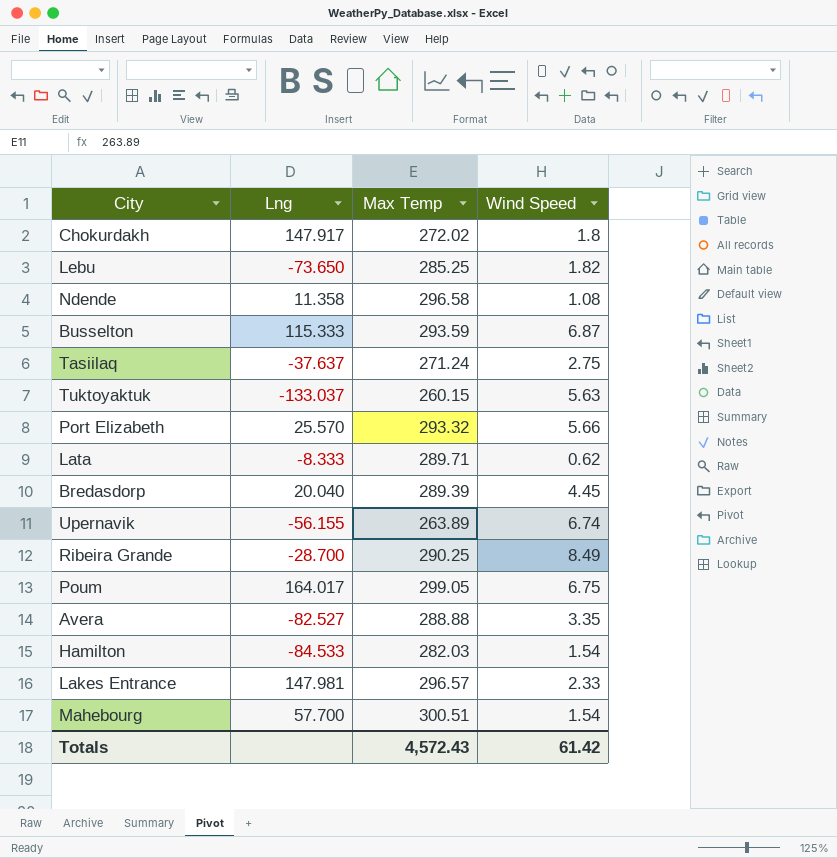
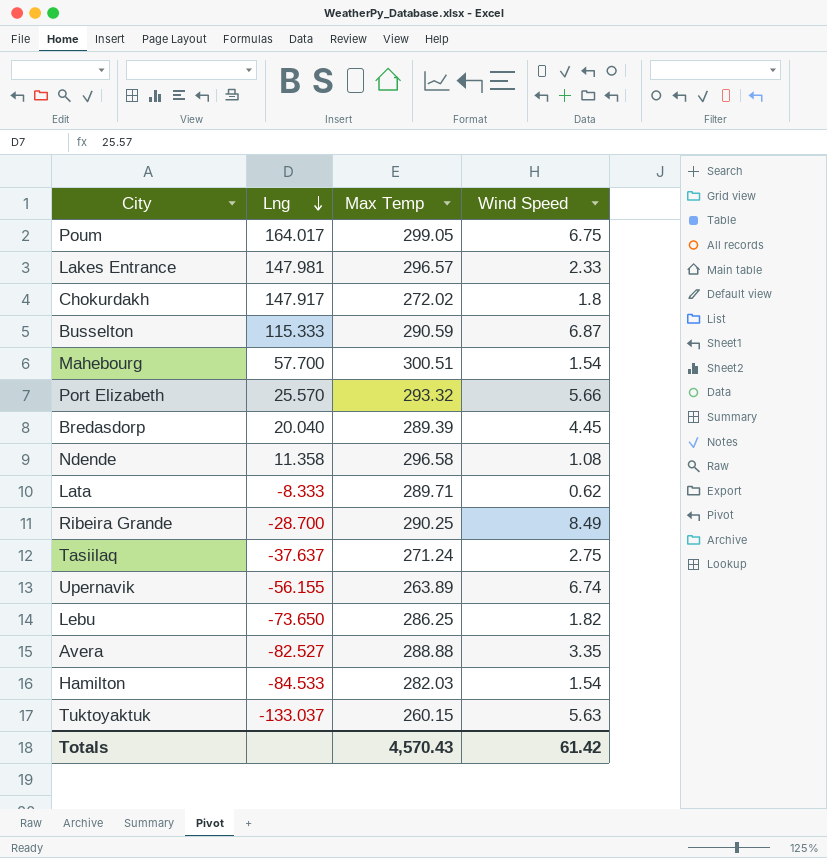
row order: none -> Lng descending
Busselton | Max Temp: 293.59 -> 290.59
Lebu | Max Temp: 285.25 -> 286.25
Totals | Max Temp: 4,572.43 -> 4,570.43

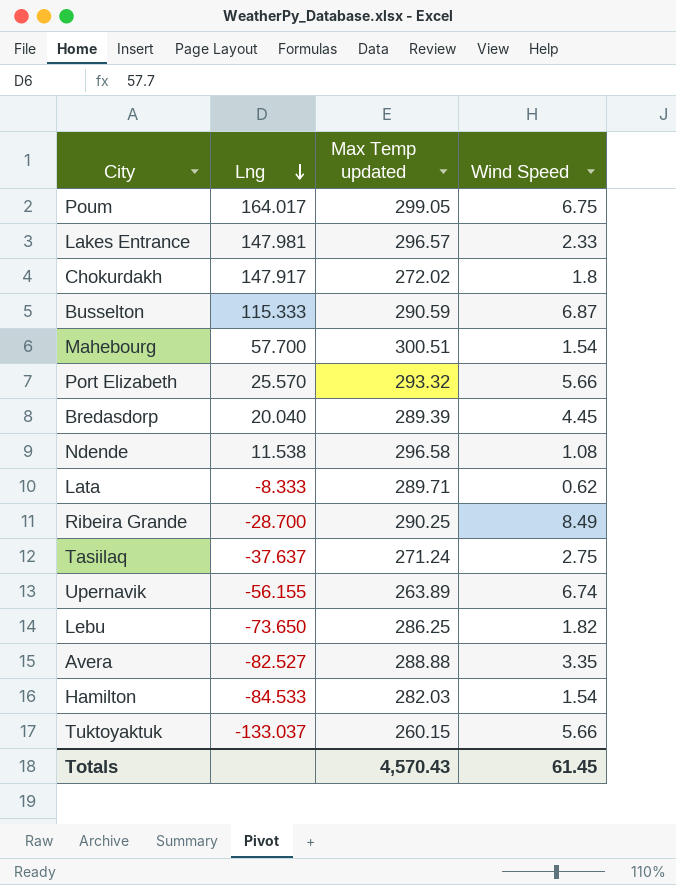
column name: Max Temp -> Max Temp updated
Ndende | Lng: 11.358 -> 11.538
Tuktoyaktuk | Wind Speed: 5.63 -> 5.66
Totals | Wind Speed: 61.42 -> 61.45

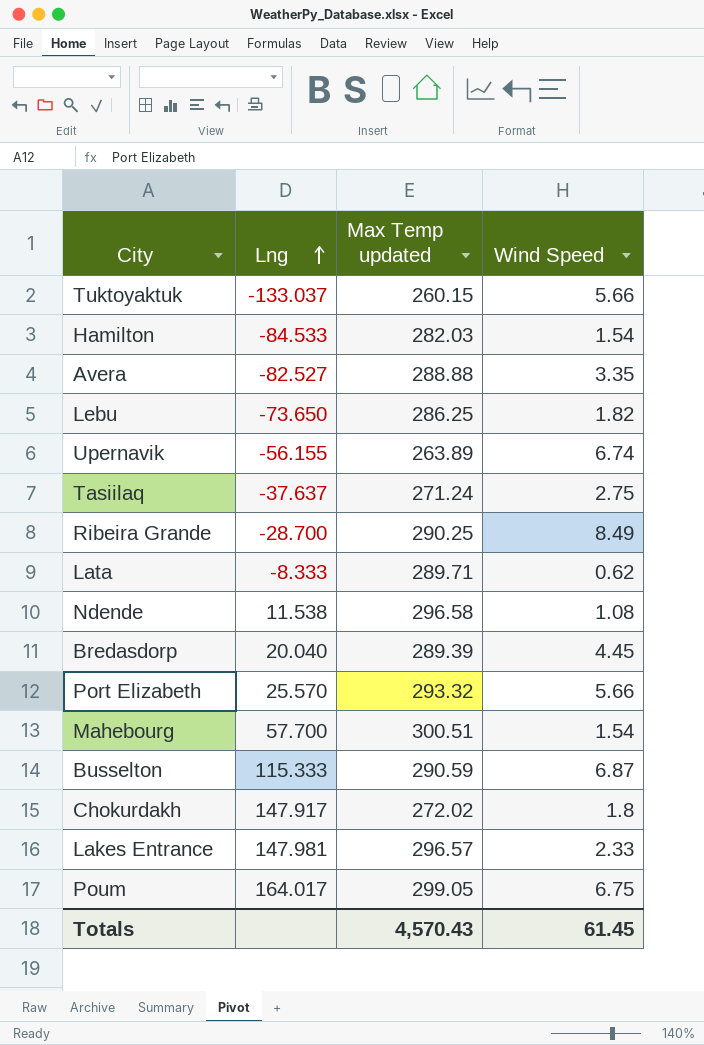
row order: Lng descending -> Lng ascending

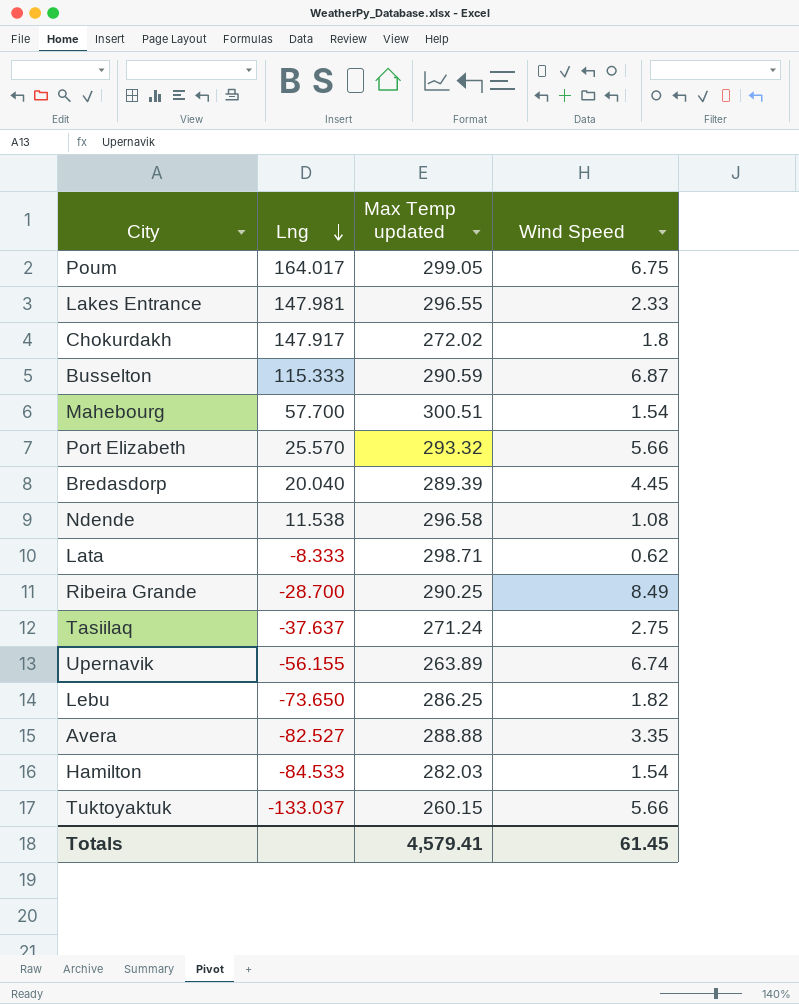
row order: Lng ascending -> Lng descending
Lakes Entrance | Max Temp updated: 296.57 -> 296.55
Lata | Max Temp updated: 289.71 -> 298.71
Totals | Max Temp updated: 4,570.43 -> 4,579.41

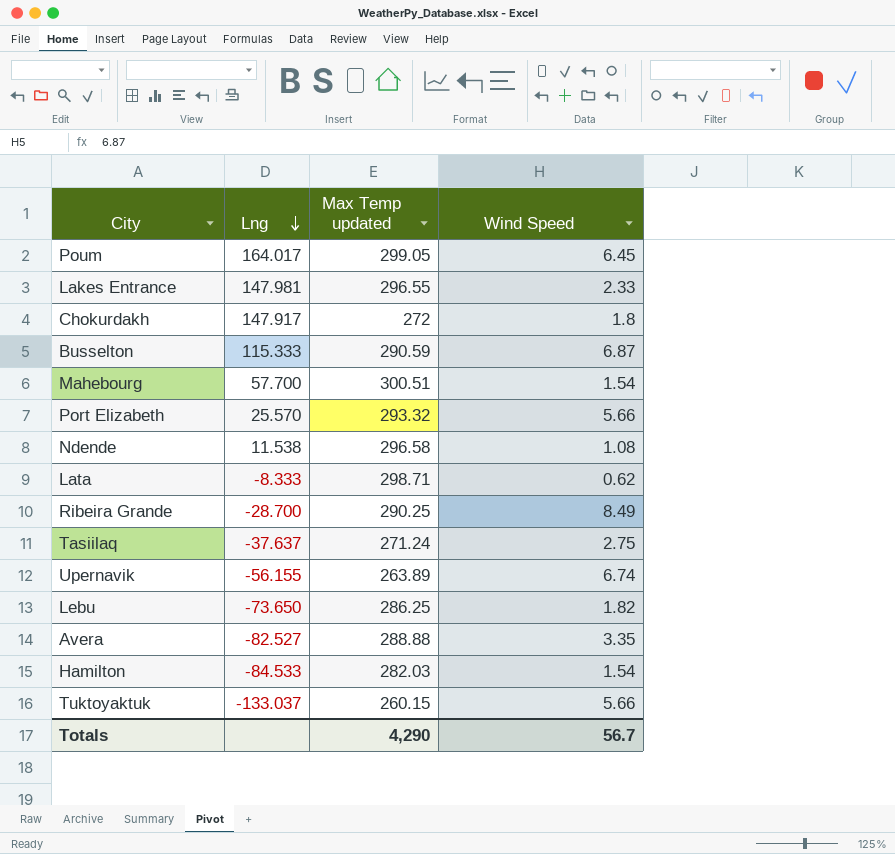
row Bredasdorp: 20.040 | 289.39 | 4.45 -> none
Poum | Wind Speed: 6.75 -> 6.45
Chokurdakh | Max Temp updated: 272.02 -> 272
Totals | Max Temp updated: 4,579.41 -> 4,290
Totals | Wind Speed: 61.45 -> 56.7

